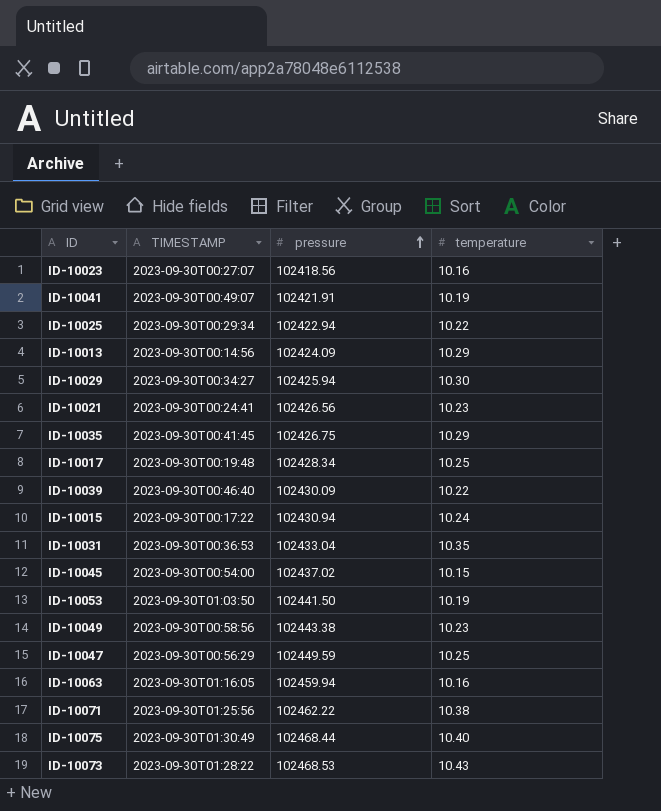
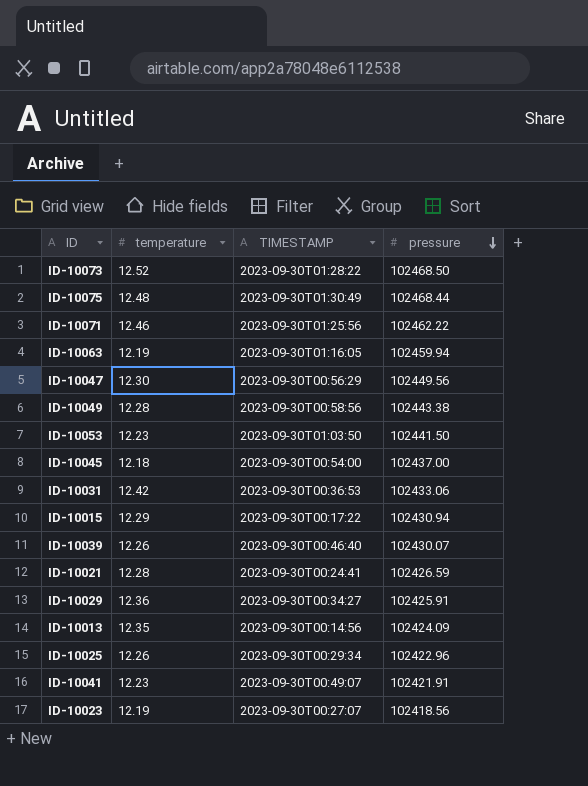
row order: pressure ascending -> pressure descending
column temperature | position: 4 -> 2
row ID-10035: 2023-09-30T00:41:45 | 102426.75 | 10.29 -> none
row ID-10017: 2023-09-30T00:19:48 | 102428.34 | 10.25 -> none
ID-10073 | temperature: 10.43 -> 12.52
ID-10073 | pressure: 102468.53 -> 102468.50
ID-10075 | temperature: 10.40 -> 12.48
ID-10071 | temperature: 10.38 -> 12.46
ID-10063 | temperature: 10.16 -> 12.19
ID-10047 | temperature: 10.25 -> 12.30
ID-10047 | pressure: 102449.59 -> 102449.56
ID-10049 | temperature: 10.23 -> 12.28
ID-10053 | temperature: 10.19 -> 12.23
ID-10045 | temperature: 10.15 -> 12.18
ID-10045 | pressure: 102437.02 -> 102437.00
ID-10031 | temperature: 10.35 -> 12.42
ID-10031 | pressure: 102433.04 -> 102433.06
ID-10015 | temperature: 10.24 -> 12.29
ID-10039 | temperature: 10.22 -> 12.26
ID-10039 | pressure: 102430.09 -> 102430.07
ID-10021 | temperature: 10.23 -> 12.28
ID-10021 | pressure: 102426.56 -> 102426.59
ID-10029 | temperature: 10.30 -> 12.36
ID-10029 | pressure: 102425.94 -> 102425.91
ID-10013 | temperature: 10.29 -> 12.35
ID-10025 | temperature: 10.22 -> 12.26
ID-10025 | pressure: 102422.94 -> 102422.96
ID-10041 | temperature: 10.19 -> 12.23
ID-10023 | temperature: 10.16 -> 12.19

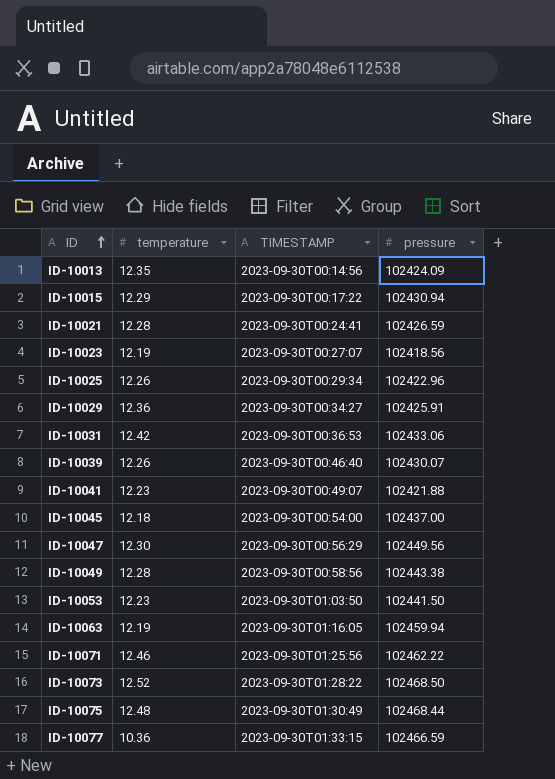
row order: pressure descending -> ID ascending
ID-10041 | pressure: 102421.91 -> 102421.88
row ID-10077: none -> 10.36 | 2023-09-30T01:33:15 | 102466.59

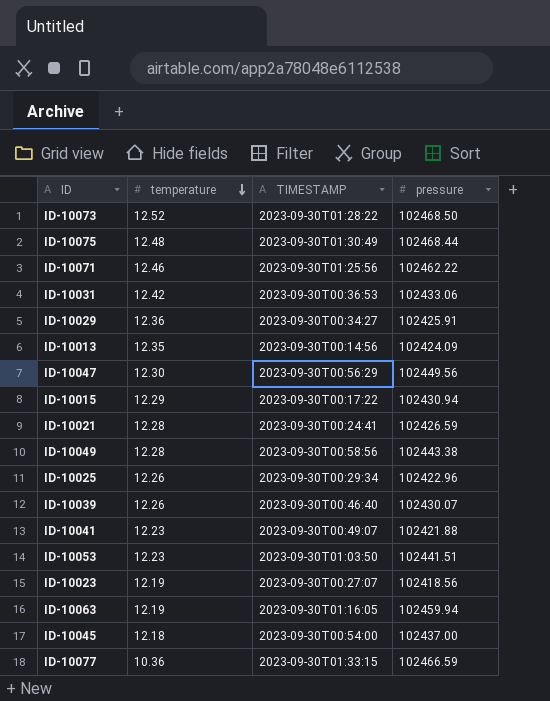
row order: ID ascending -> temperature descending
ID-10053 | pressure: 102441.50 -> 102441.51

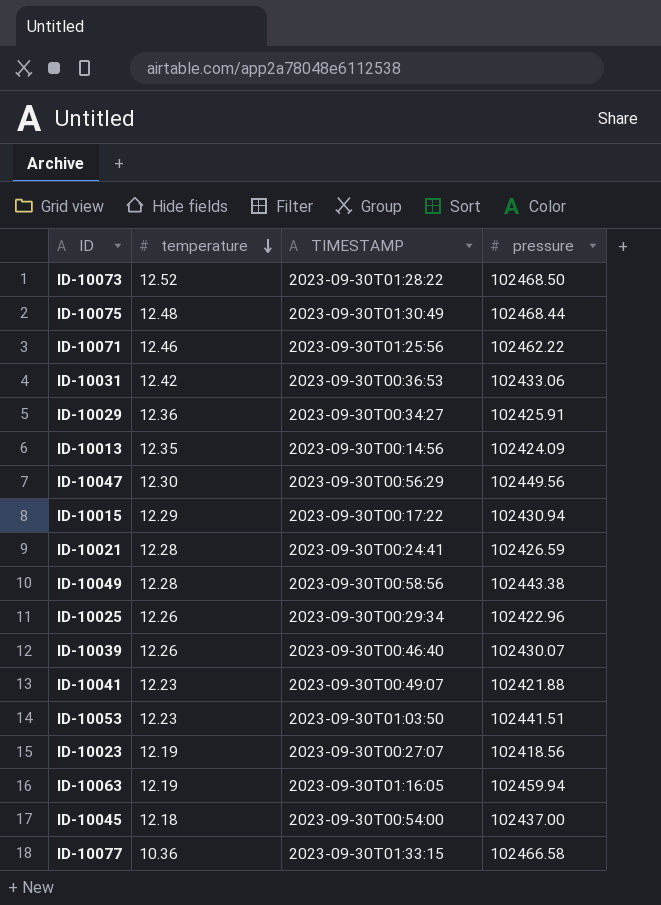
ID-10077 | pressure: 102466.59 -> 102466.58

